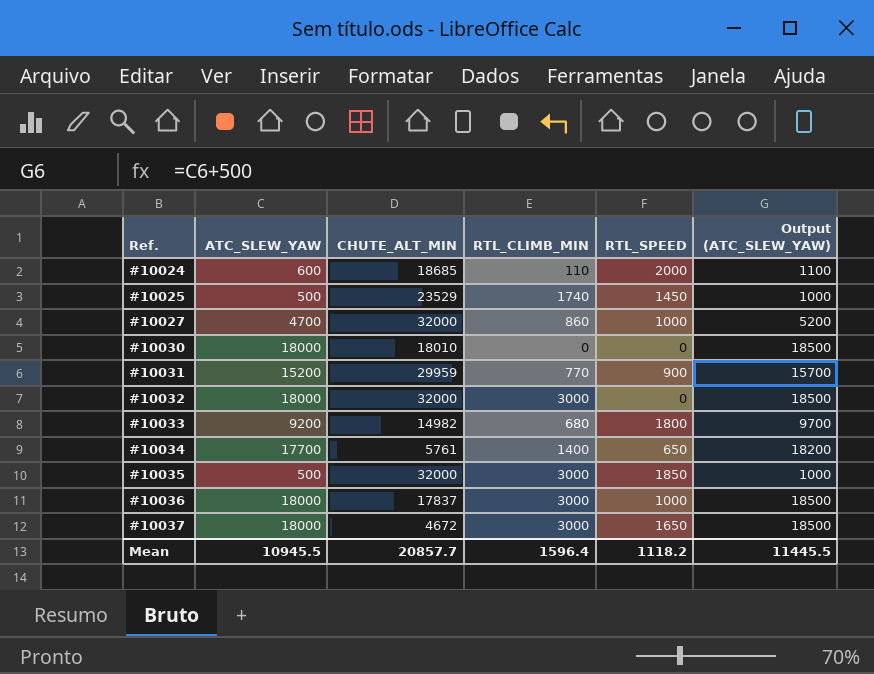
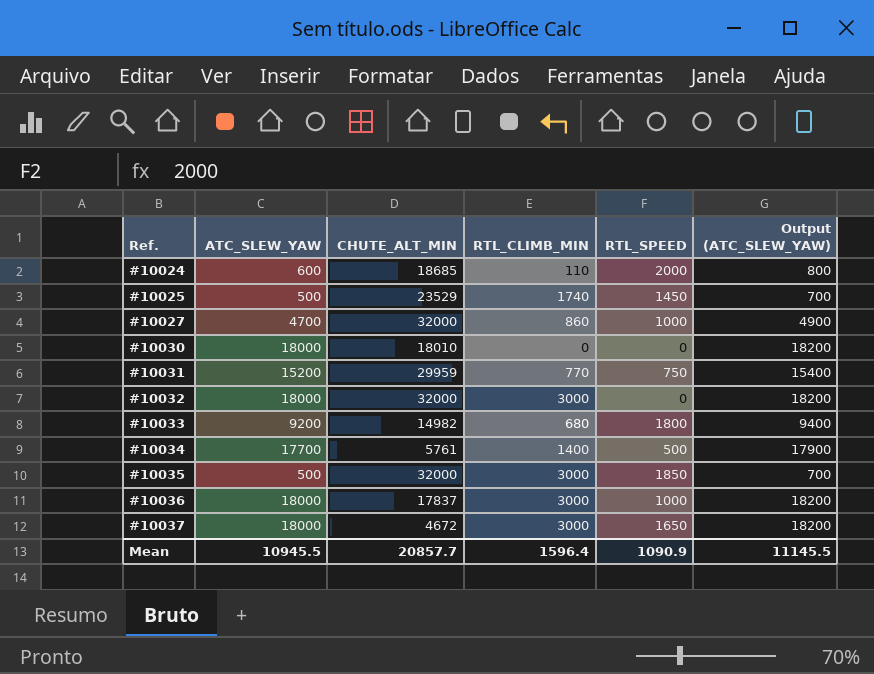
column Output (ATC_SLEW_YAW) | formula: [ATC_SLEW_YAW] + 500 -> [ATC_SLEW_YAW] + 200
#10031 | RTL_SPEED: 900 -> 750
#10034 | RTL_SPEED: 650 -> 500
Mean | RTL_SPEED: 1118.2 -> 1090.9
Mean | Output (ATC_SLEW_YAW): 11445.5 -> 11145.5

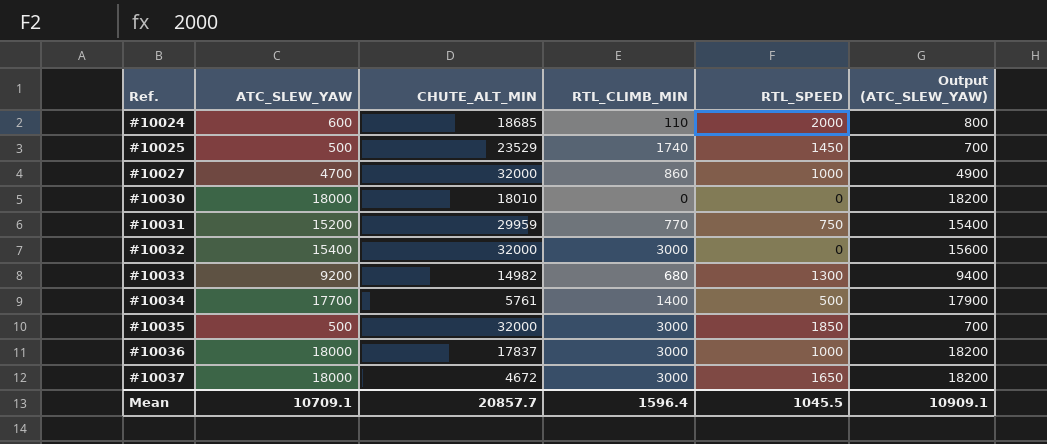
#10032 | ATC_SLEW_YAW: 18000 -> 15400
#10032 | Output (ATC_SLEW_YAW): 18200 -> 15600
#10033 | RTL_SPEED: 1800 -> 1300
Mean | ATC_SLEW_YAW: 10945.5 -> 10709.1
Mean | RTL_SPEED: 1090.9 -> 1045.5
Mean | Output (ATC_SLEW_YAW): 11145.5 -> 10909.1

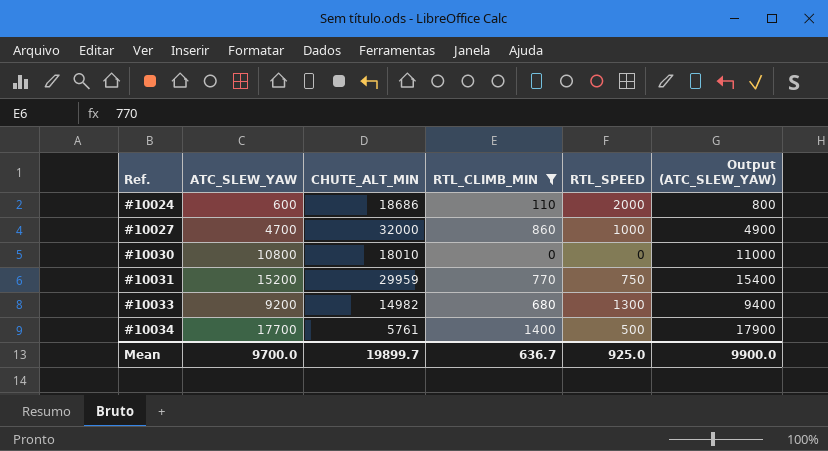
filter: none -> RTL_CLIMB_MIN <= 1400
#10024 | CHUTE_ALT_MIN: 18685 -> 18686
#10030 | ATC_SLEW_YAW: 18000 -> 10800
#10030 | Output (ATC_SLEW_YAW): 18200 -> 11000
Mean | ATC_SLEW_YAW: 10709.1 -> 9700.0
Mean | CHUTE_ALT_MIN: 20857.7 -> 19899.7
Mean | RTL_CLIMB_MIN: 1596.4 -> 636.7
Mean | RTL_SPEED: 1045.5 -> 925.0
Mean | Output (ATC_SLEW_YAW): 10909.1 -> 9900.0

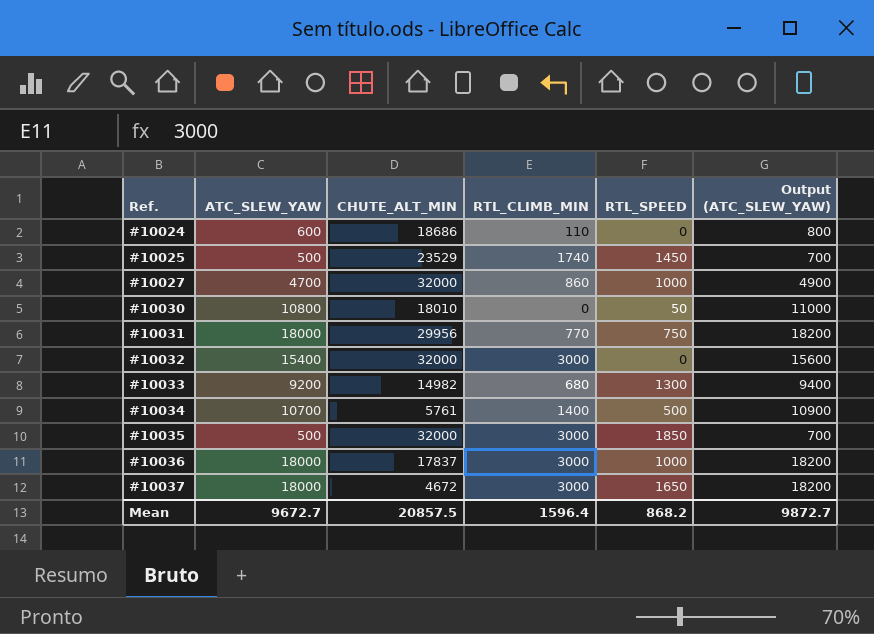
filter: RTL_CLIMB_MIN <= 1400 -> none
#10024 | RTL_SPEED: 2000 -> 0
#10030 | RTL_SPEED: 0 -> 50
#10031 | ATC_SLEW_YAW: 15200 -> 18000
#10031 | CHUTE_ALT_MIN: 29959 -> 29956
#10031 | Output (ATC_SLEW_YAW): 15400 -> 18200
#10034 | ATC_SLEW_YAW: 17700 -> 10700
#10034 | Output (ATC_SLEW_YAW): 17900 -> 10900
Mean | ATC_SLEW_YAW: 9700.0 -> 9672.7
Mean | CHUTE_ALT_MIN: 19899.7 -> 20857.5
Mean | RTL_CLIMB_MIN: 636.7 -> 1596.4
Mean | RTL_SPEED: 925.0 -> 868.2
Mean | Output (ATC_SLEW_YAW): 9900.0 -> 9872.7

